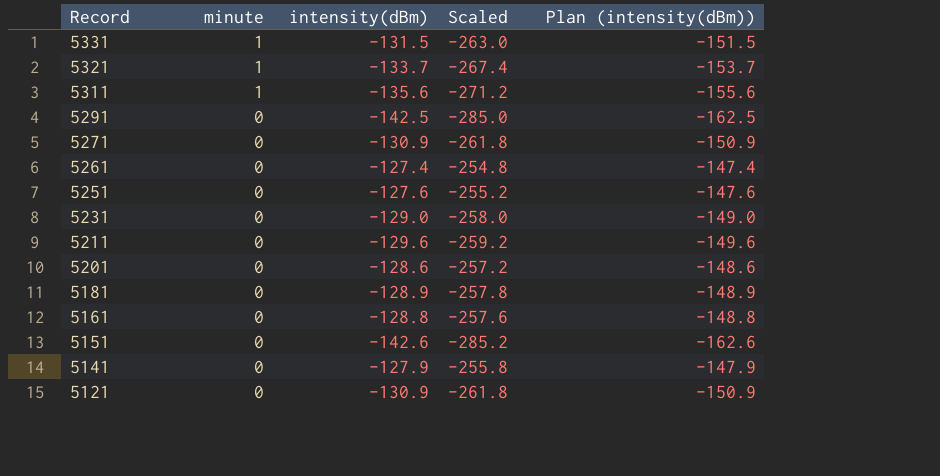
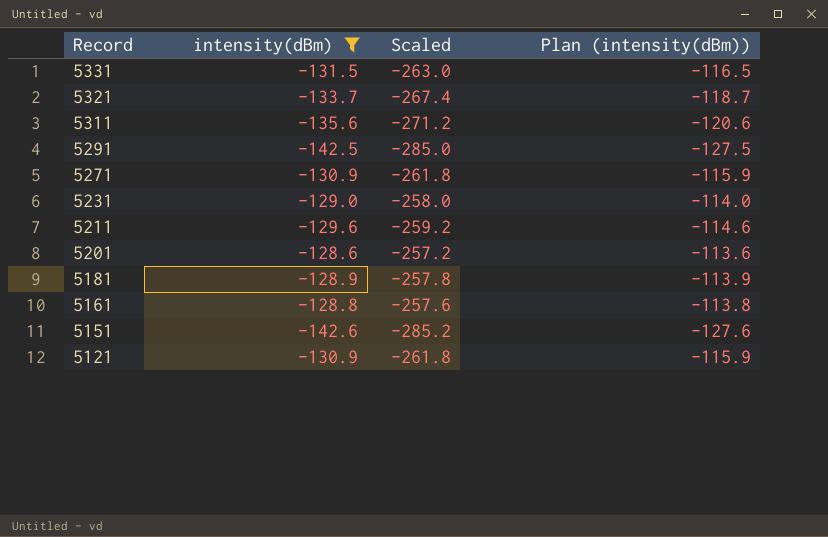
filter: none -> intensity(dBm) <= -128.6
column minute | position: 2 -> none
column Plan (intensity(dBm)) | formula: [intensity(dBm)] - 20 -> [intensity(dBm)] + 15

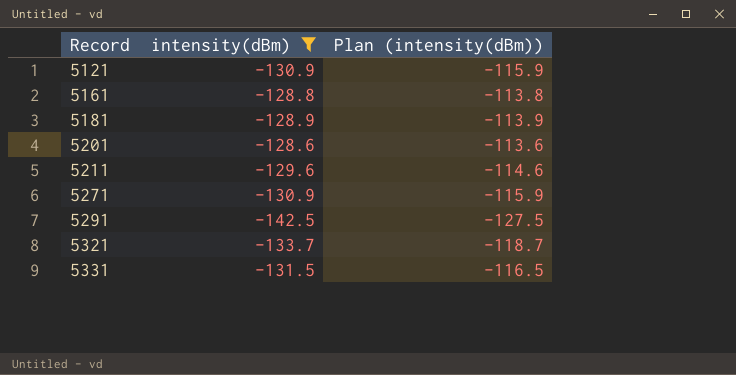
row order: Record descending -> Record ascending
column Scaled | formula: [intensity(dBm)] * 2 -> none
row 5311: -135.6 | -271.2 | -120.6 -> none
row 5231: -129.0 | -258.0 | -114.0 -> none
row 5151: -142.6 | -285.2 | -127.6 -> none

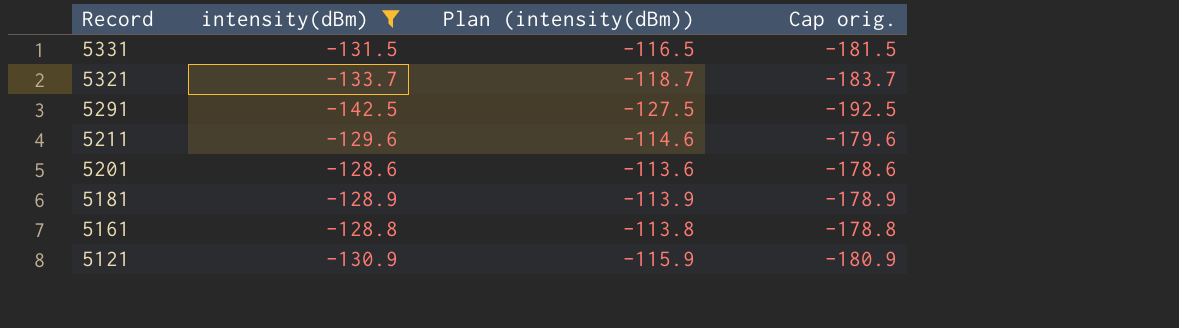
row order: Record ascending -> Record descending
column Cap orig. | formula: none -> [intensity(dBm)] - 50
row 5271: -130.9 | -115.9 -> none

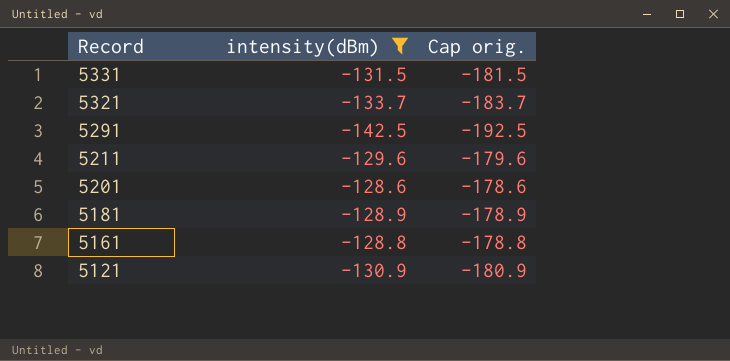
column Plan (intensity(dBm)) | formula: [intensity(dBm)] + 15 -> none

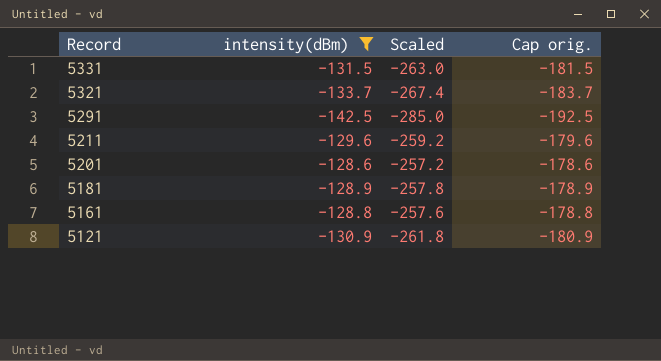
column Scaled | formula: none -> [intensity(dBm)] * 2

